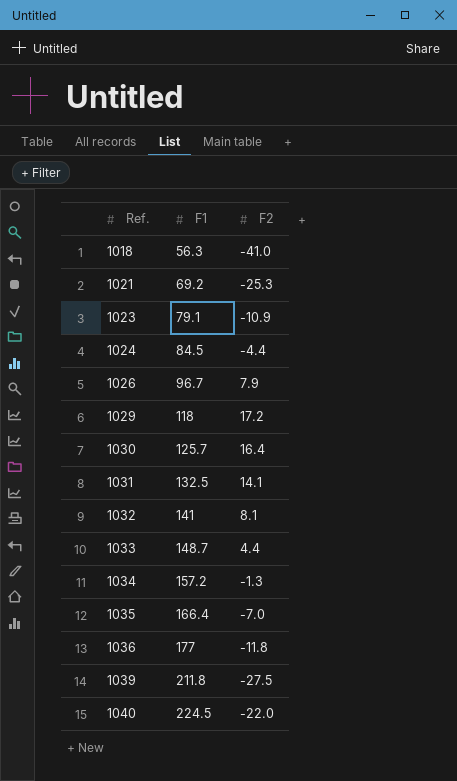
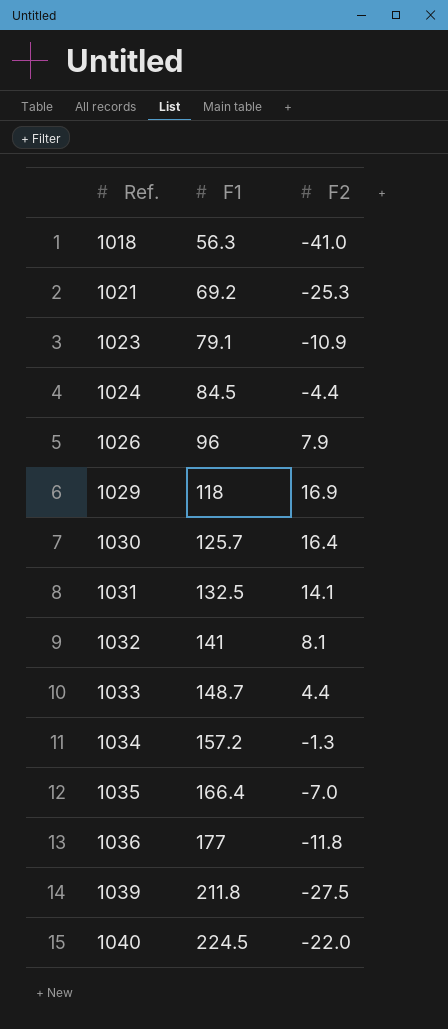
1026 | F1: 96.7 -> 96
1029 | F2: 17.2 -> 16.9

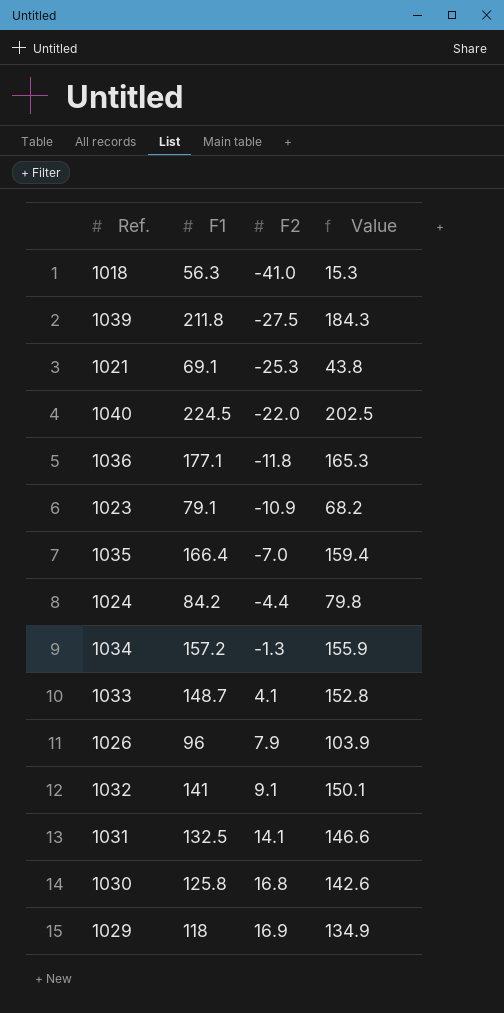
row order: Ref. ascending -> F2 ascending
column Value | formula: none -> [F1] + [F2]
1021 | F1: 69.2 -> 69.1
1036 | F1: 177 -> 177.1
1024 | F1: 84.5 -> 84.2
1033 | F2: 4.4 -> 4.1
1032 | F2: 8.1 -> 9.1
1030 | F1: 125.7 -> 125.8
1030 | F2: 16.4 -> 16.8

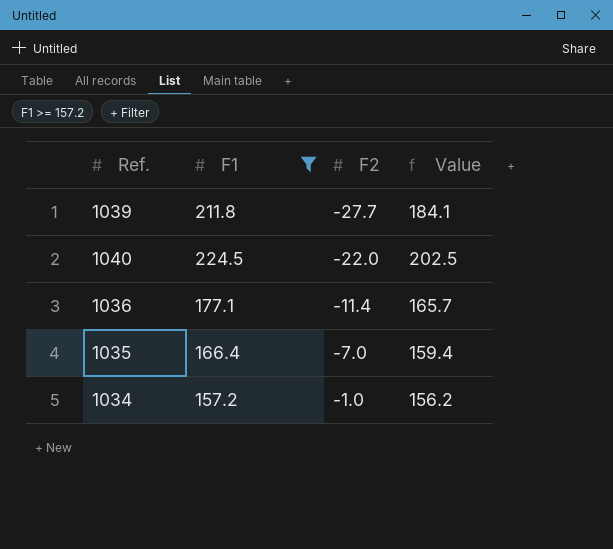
filter: none -> F1 >= 157.2
1039 | F2: -27.5 -> -27.7
1039 | Value: 184.3 -> 184.1
1036 | F2: -11.8 -> -11.4
1036 | Value: 165.3 -> 165.7
1034 | F2: -1.3 -> -1.0
1034 | Value: 155.9 -> 156.2

